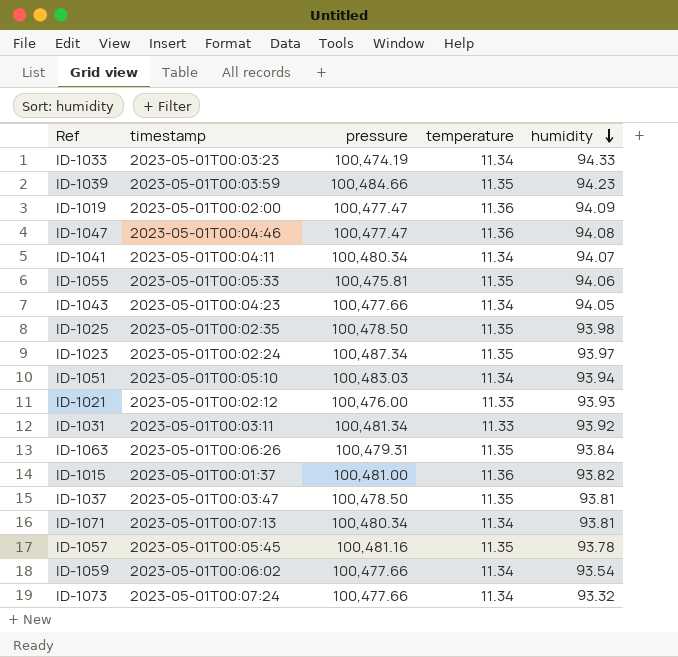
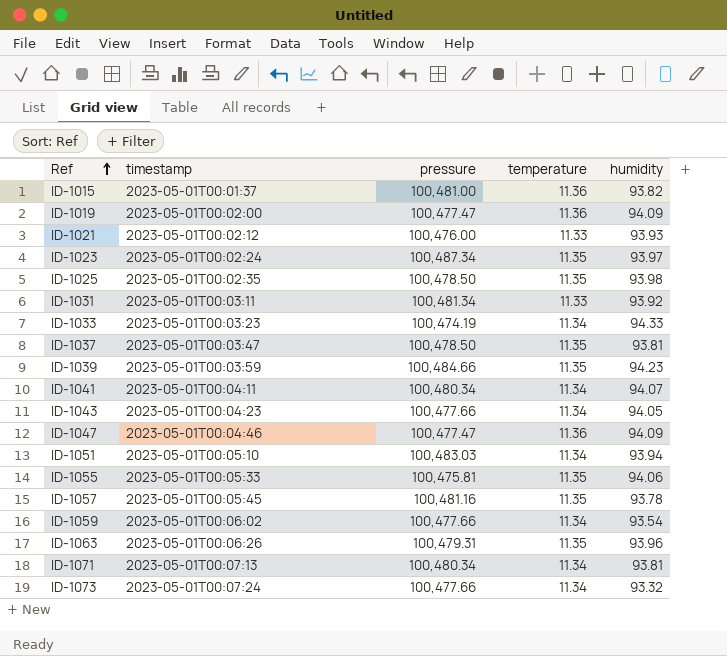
row order: humidity descending -> Ref ascending
ID-1047 | humidity: 94.08 -> 94.09
ID-1063 | humidity: 93.84 -> 93.96

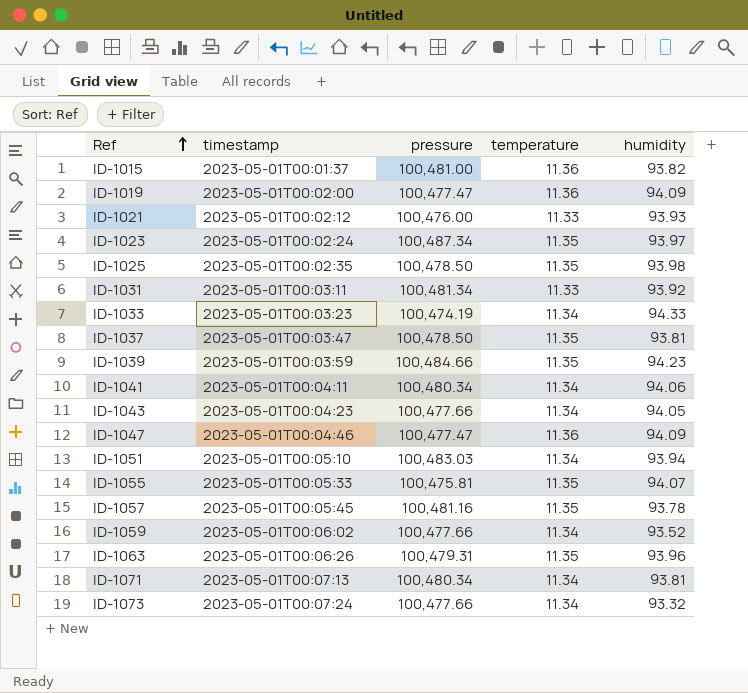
ID-1041 | humidity: 94.07 -> 94.06
ID-1055 | humidity: 94.06 -> 94.07
ID-1059 | humidity: 93.54 -> 93.52

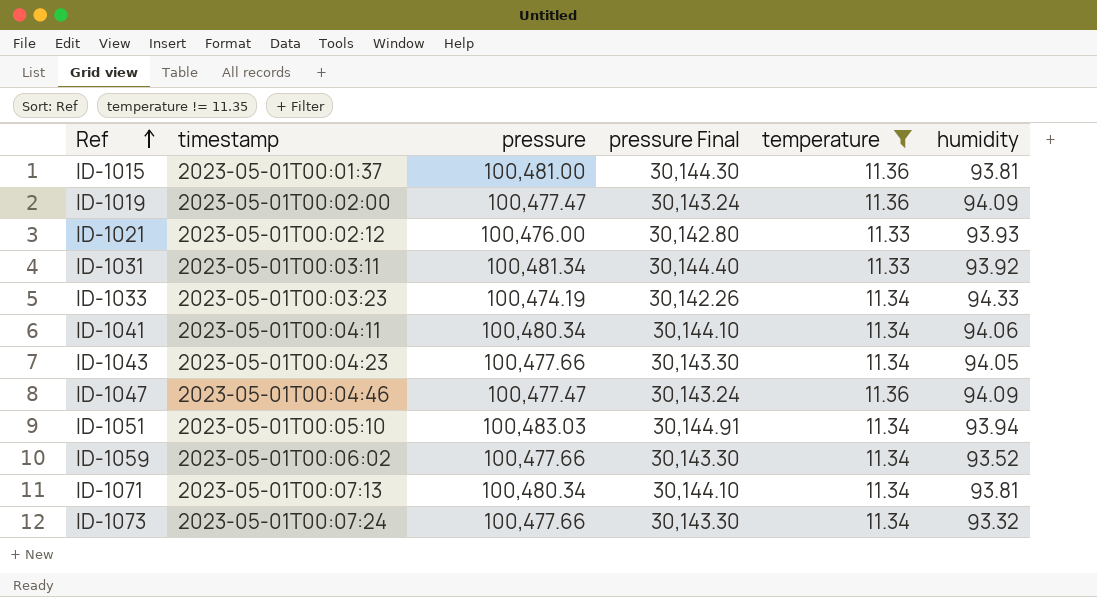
filter: none -> temperature != 11.35
column pressure Final | formula: none -> [pressure] * 0.3
ID-1015 | humidity: 93.82 -> 93.81

